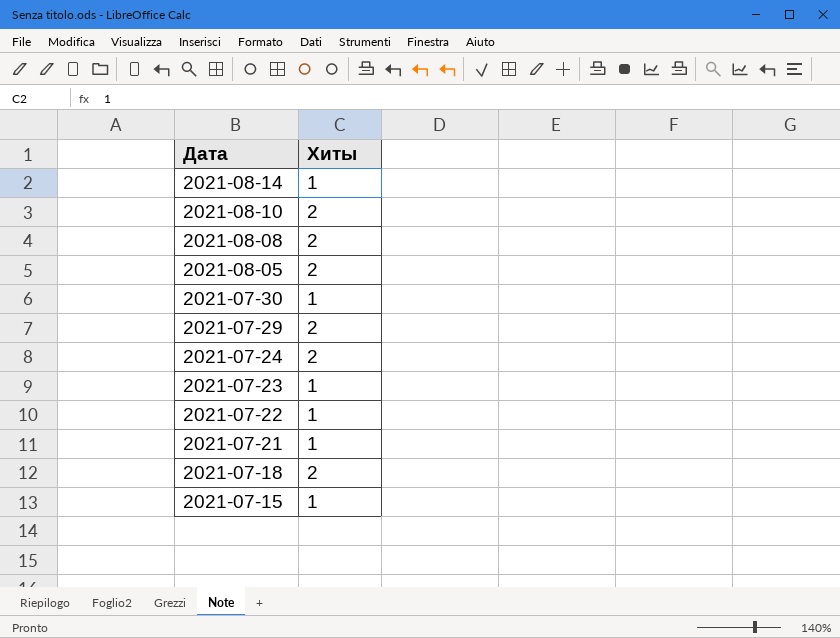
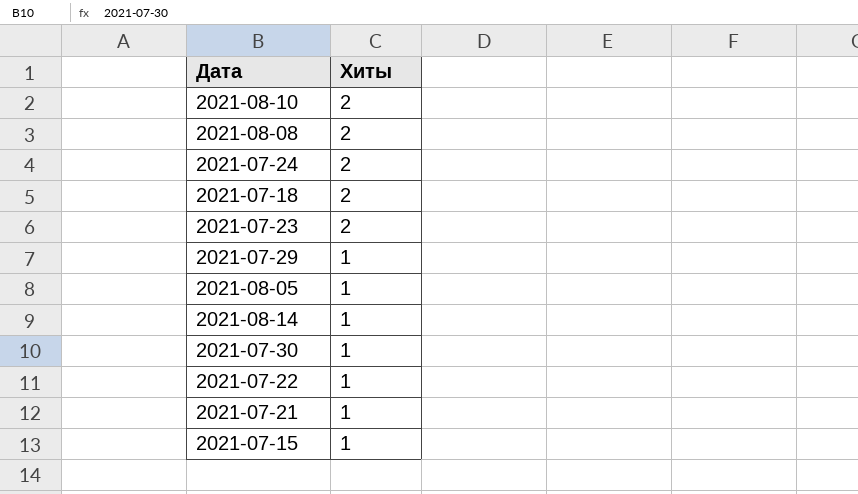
row order: Дата descending -> Хиты descending
2021-07-23 | Хиты: 1 -> 2
2021-07-29 | Хиты: 2 -> 1
2021-08-05 | Хиты: 2 -> 1

